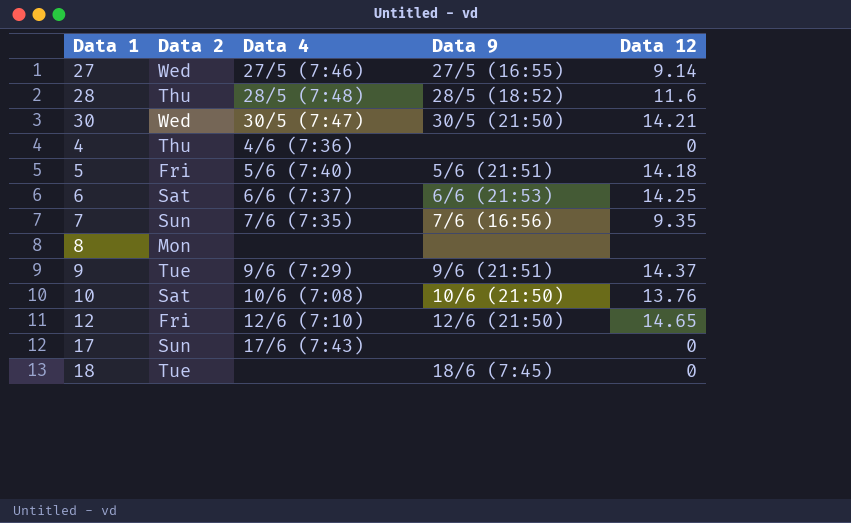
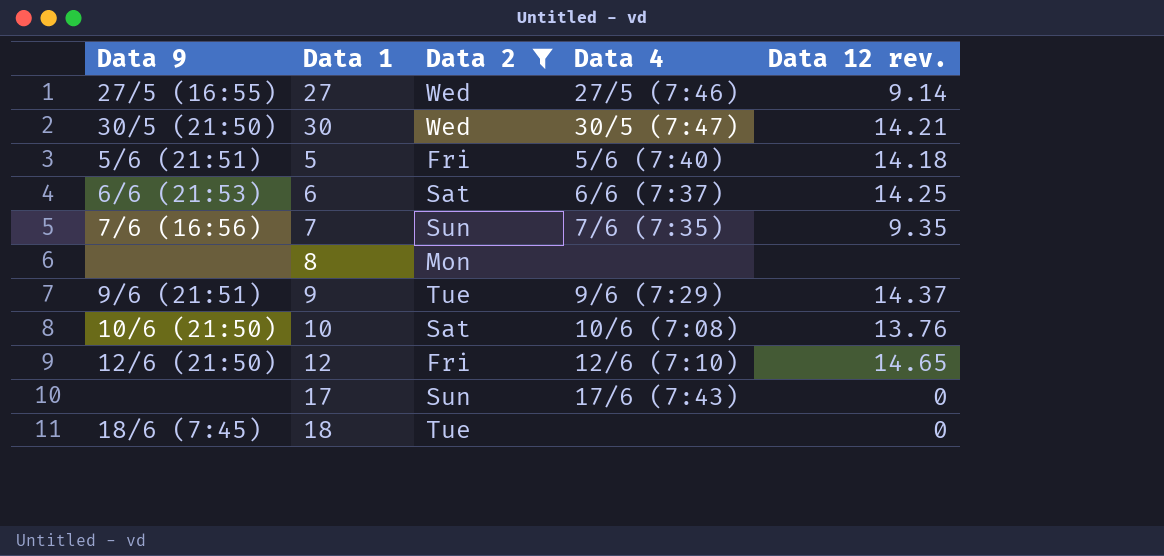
filter: none -> Data 2 != Thu
column Data 9 | position: 4 -> 1
column name: Data 12 -> Data 12 rev.

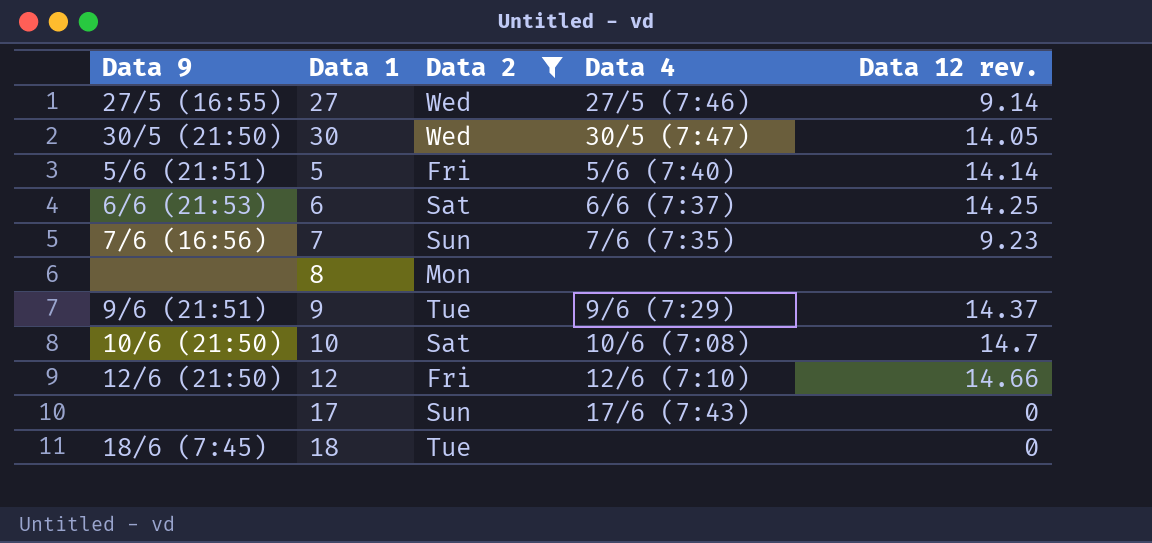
30 | Data 12 rev.: 14.21 -> 14.05
5 | Data 12 rev.: 14.18 -> 14.14
7 | Data 12 rev.: 9.35 -> 9.23
10 | Data 12 rev.: 13.76 -> 14.7
12 | Data 12 rev.: 14.65 -> 14.66

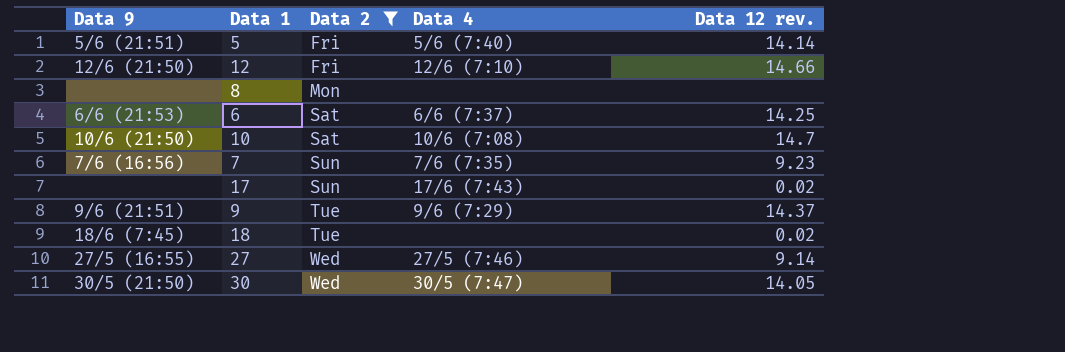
row order: none -> Data 2 ascending
17 | Data 12 rev.: 0 -> 0.02
18 | Data 12 rev.: 0 -> 0.02

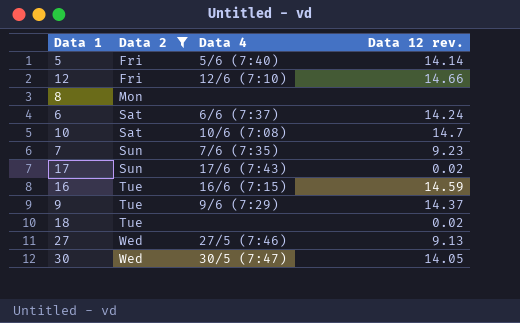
column Data 9 | position: 1 -> none
6 | Data 12 rev.: 14.25 -> 14.24
row 16: none -> Tue | 16/6 (7:15) | 14.59
27 | Data 12 rev.: 9.14 -> 9.13

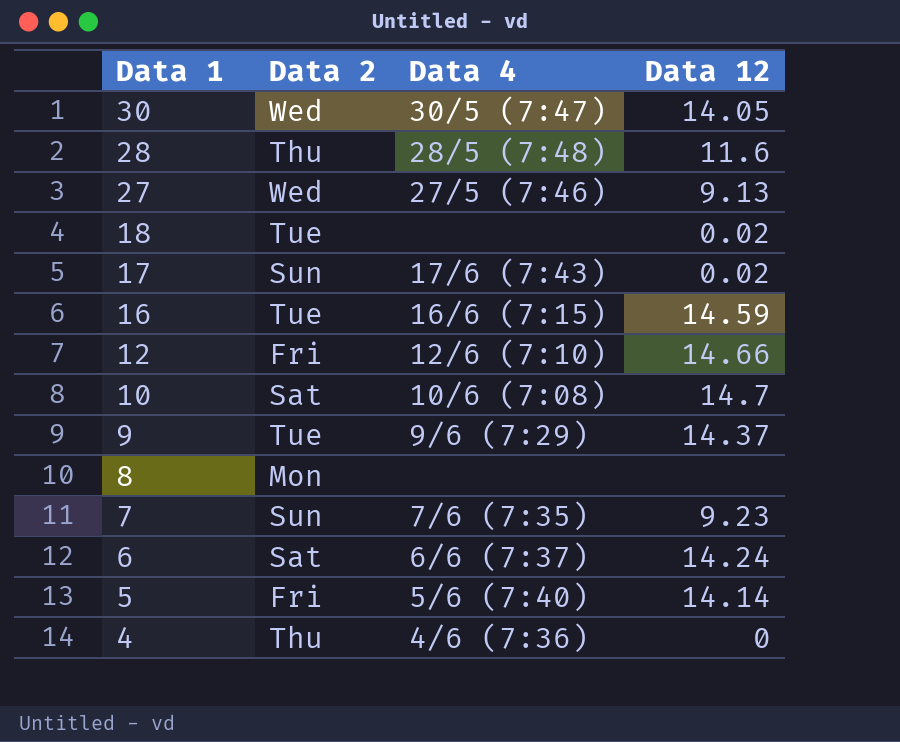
filter: Data 2 != Thu -> none
row order: Data 2 ascending -> Data 1 descending
column name: Data 12 rev. -> Data 12

